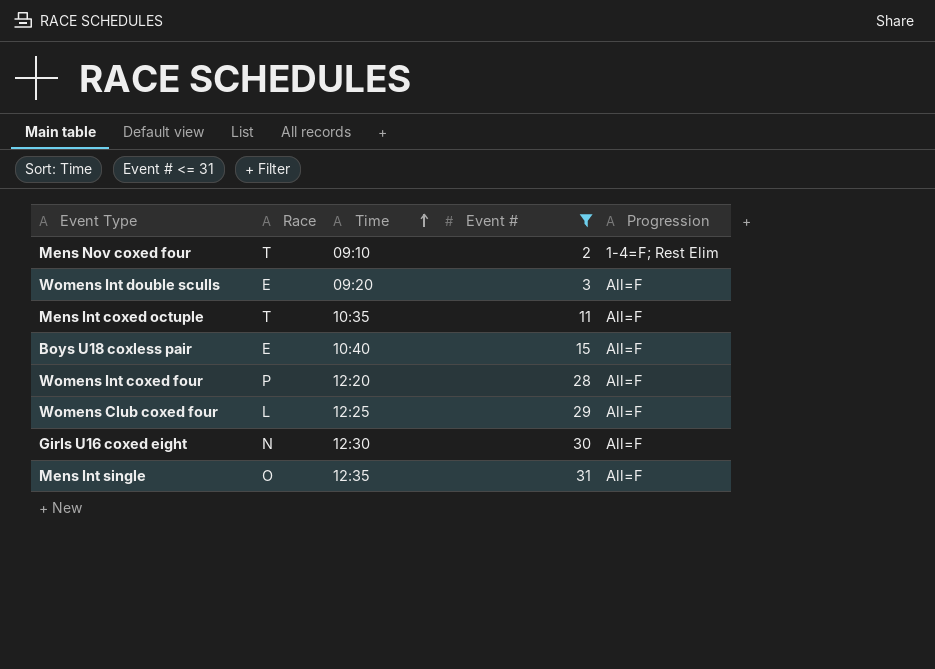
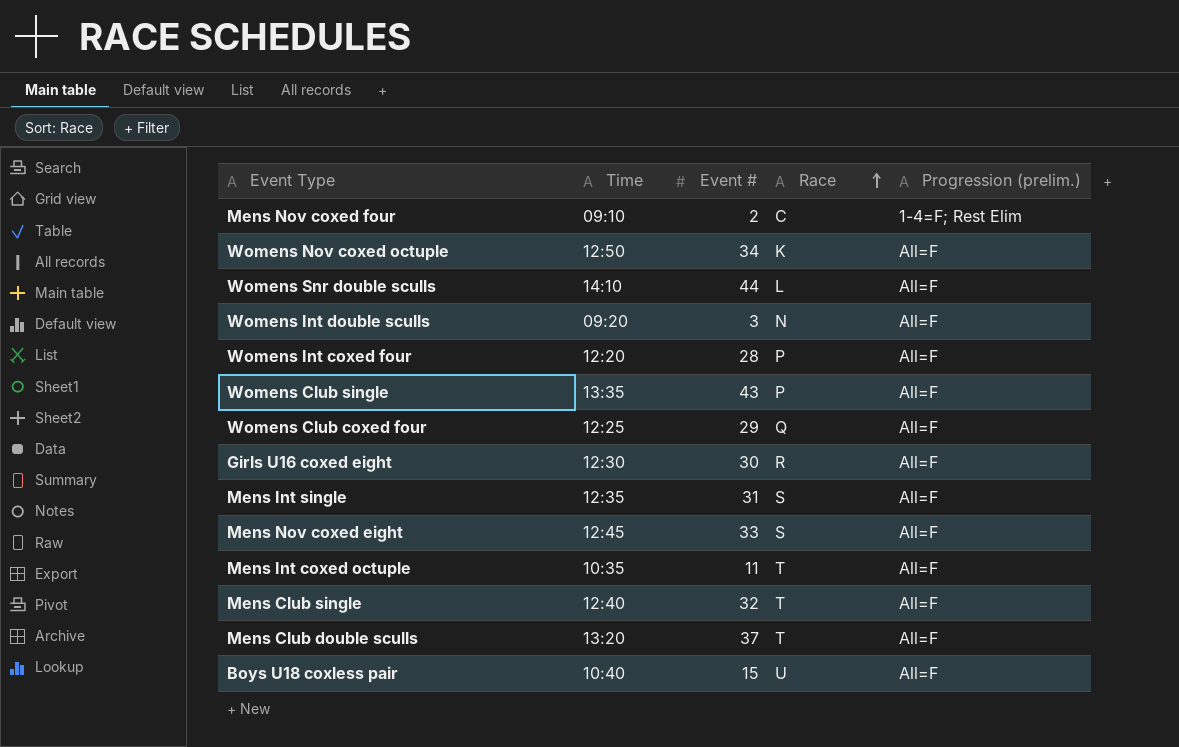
filter: Event # <= 31 -> none
row order: Time ascending -> Race ascending
column Race | position: 2 -> 4
column name: Progression -> Progression (prelim.)
Mens Nov coxed four | Race: T -> C
Womens Int double sculls | Race: E -> N
Womens Club coxed four | Race: L -> Q
Girls U16 coxed eight | Race: N -> R
Mens Int single | Race: O -> S
Boys U18 coxless pair | Race: E -> U

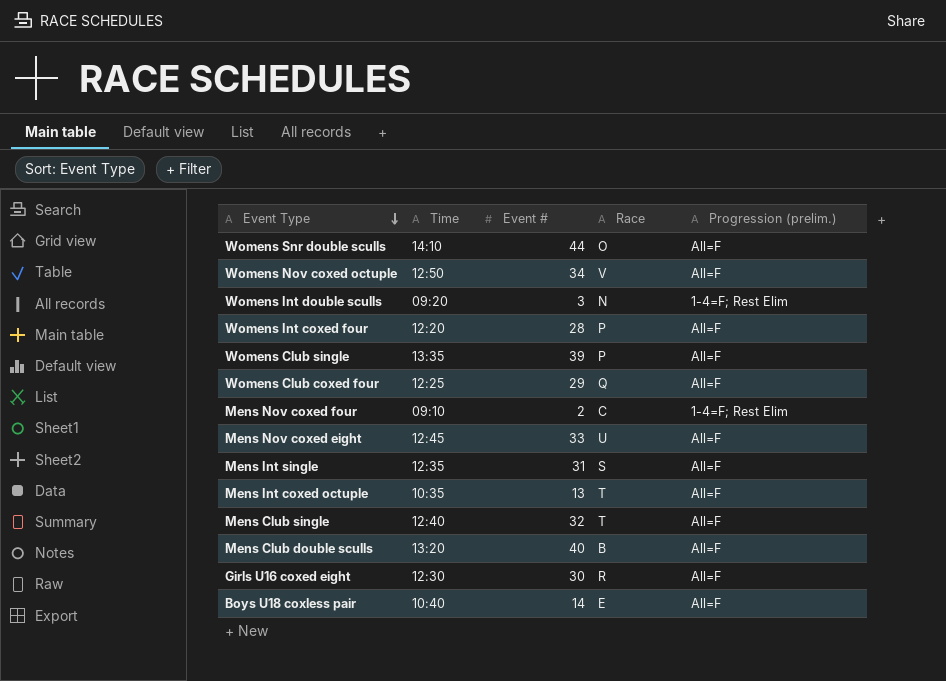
row order: Race ascending -> Event Type descending
Womens Snr double sculls | Race: L -> O
Womens Nov coxed octuple | Race: K -> V
Womens Int double sculls | Progression (prelim.): All=F -> 1-4=F; Rest Elim
Womens Club single | Event #: 43 -> 39
Mens Nov coxed eight | Race: S -> U
Mens Int coxed octuple | Event #: 11 -> 13
Mens Club double sculls | Event #: 37 -> 40
Mens Club double sculls | Race: T -> B
Boys U18 coxless pair | Event #: 15 -> 14
Boys U18 coxless pair | Race: U -> E

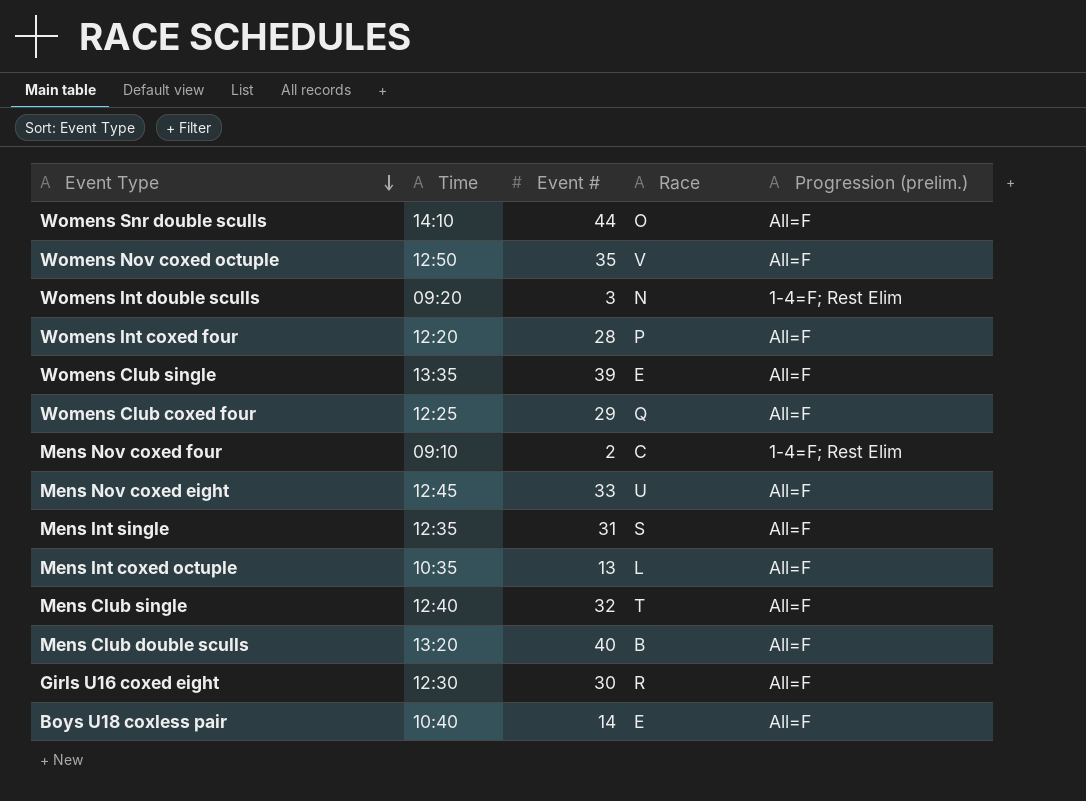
Womens Nov coxed octuple | Event #: 34 -> 35
Womens Club single | Race: P -> E
Mens Int coxed octuple | Race: T -> L

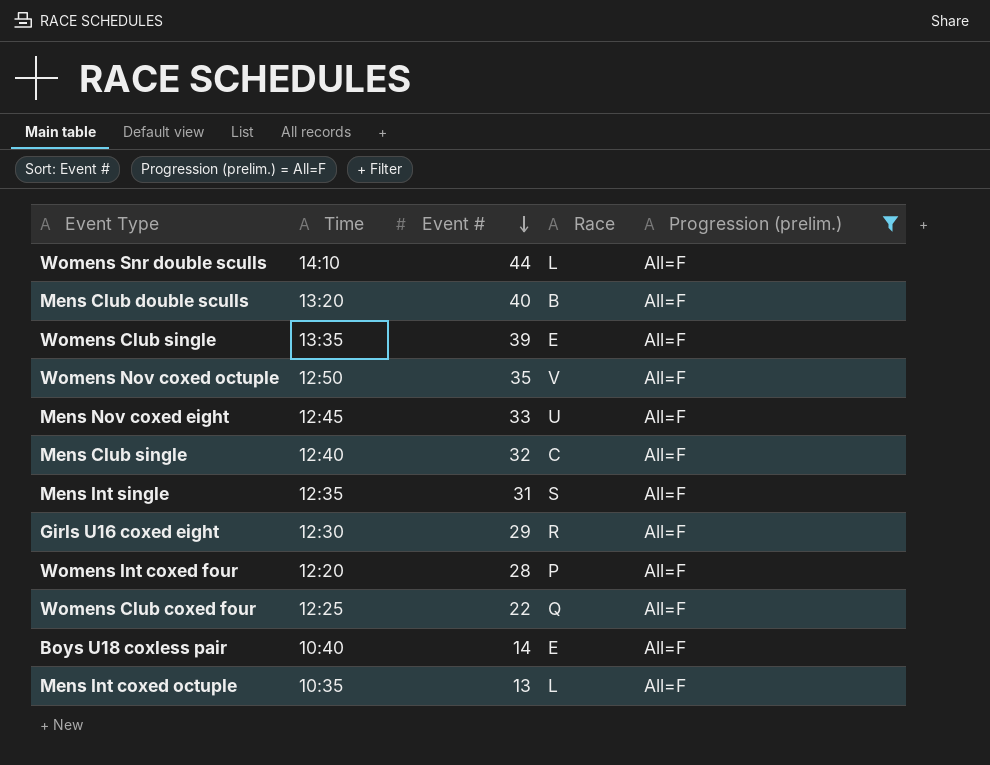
filter: none -> Progression (prelim.) = All=F
row order: Event Type descending -> Event # descending
Womens Snr double sculls | Race: O -> L
Mens Club single | Race: T -> C
Girls U16 coxed eight | Event #: 30 -> 29
Womens Club coxed four | Event #: 29 -> 22

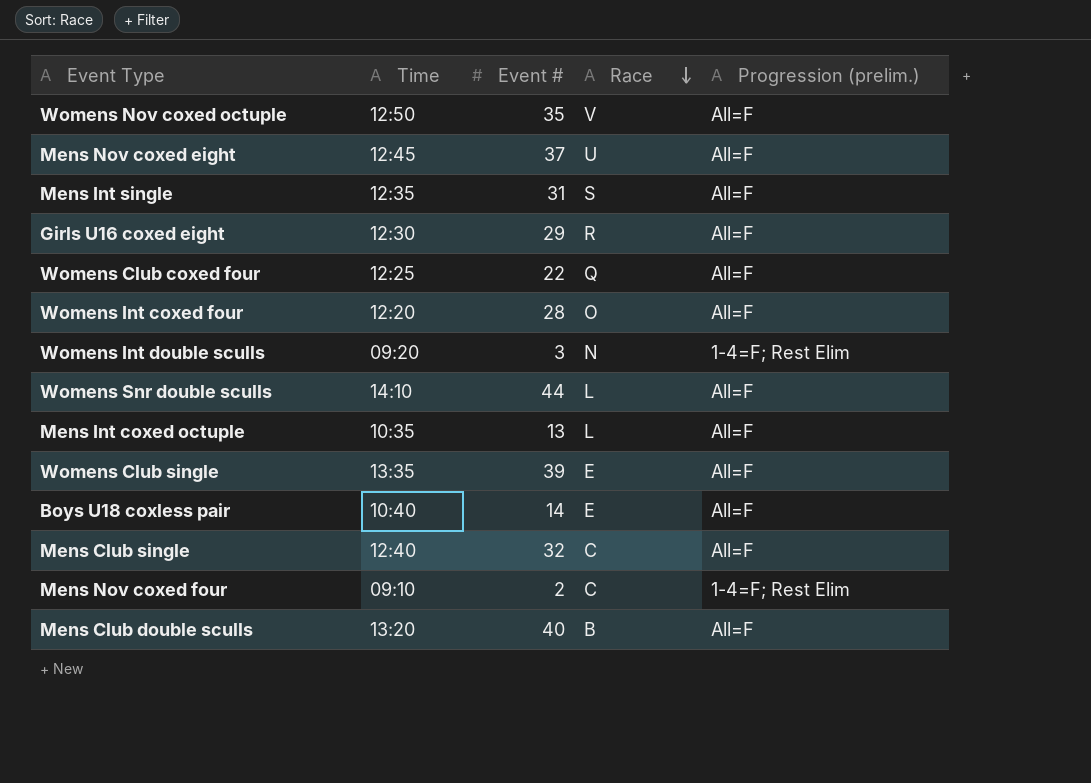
filter: Progression (prelim.) = All=F -> none
row order: Event # descending -> Race descending
Mens Nov coxed eight | Event #: 33 -> 37
Womens Int coxed four | Race: P -> O

